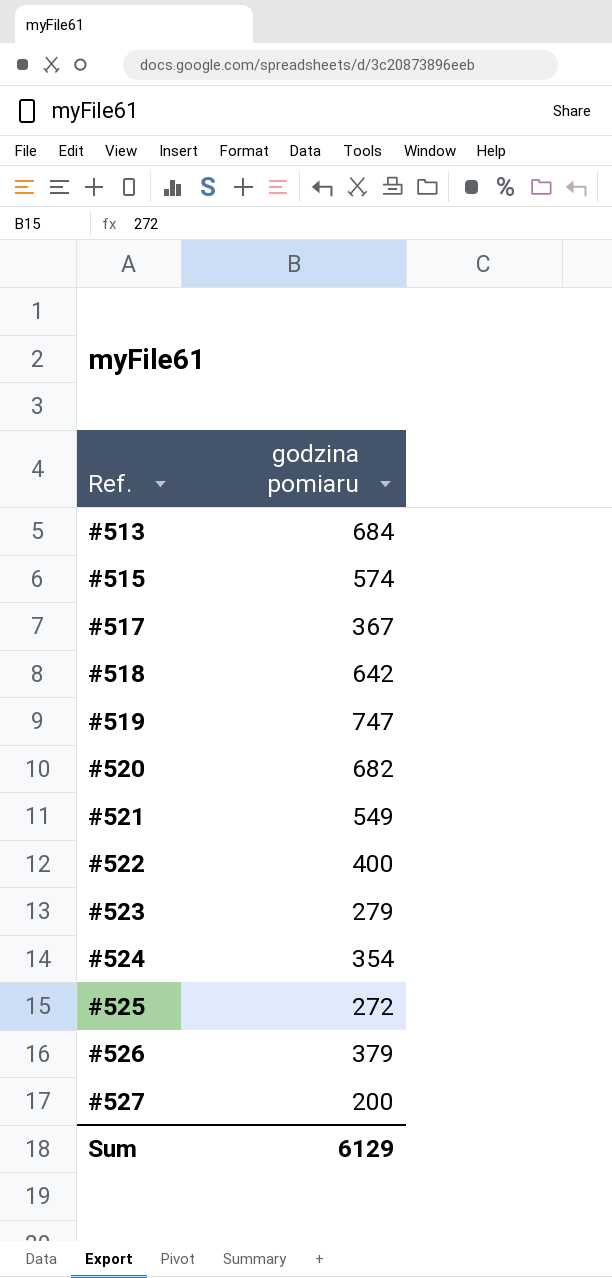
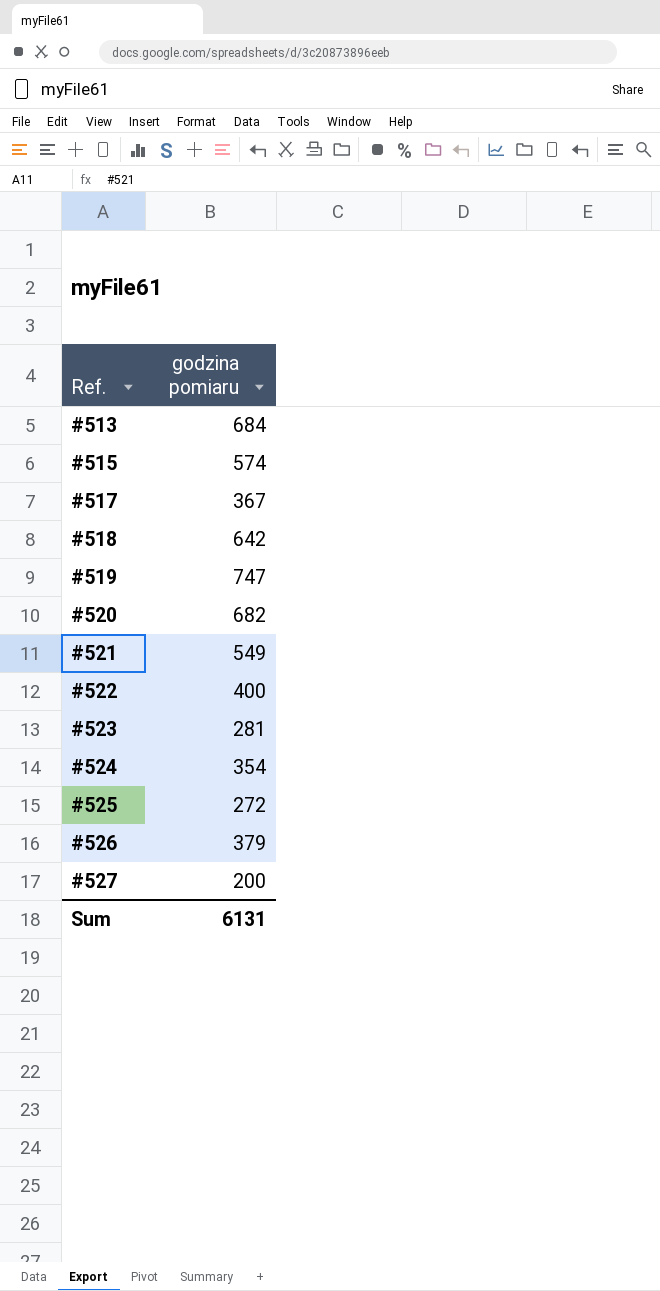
#523 | godzina pomiaru: 279 -> 281
Sum | godzina pomiaru: 6129 -> 6131

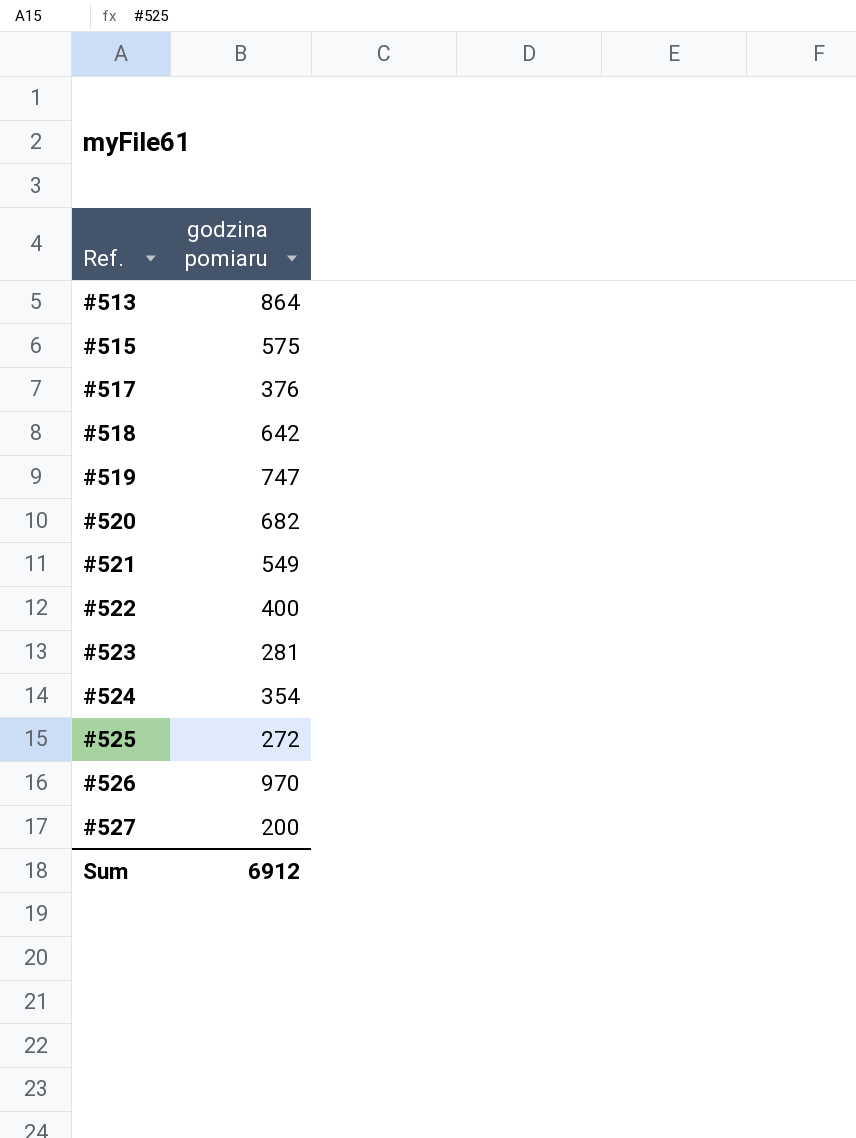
#513 | godzina pomiaru: 684 -> 864
#515 | godzina pomiaru: 574 -> 575
#517 | godzina pomiaru: 367 -> 376
#526 | godzina pomiaru: 379 -> 970
Sum | godzina pomiaru: 6131 -> 6912

